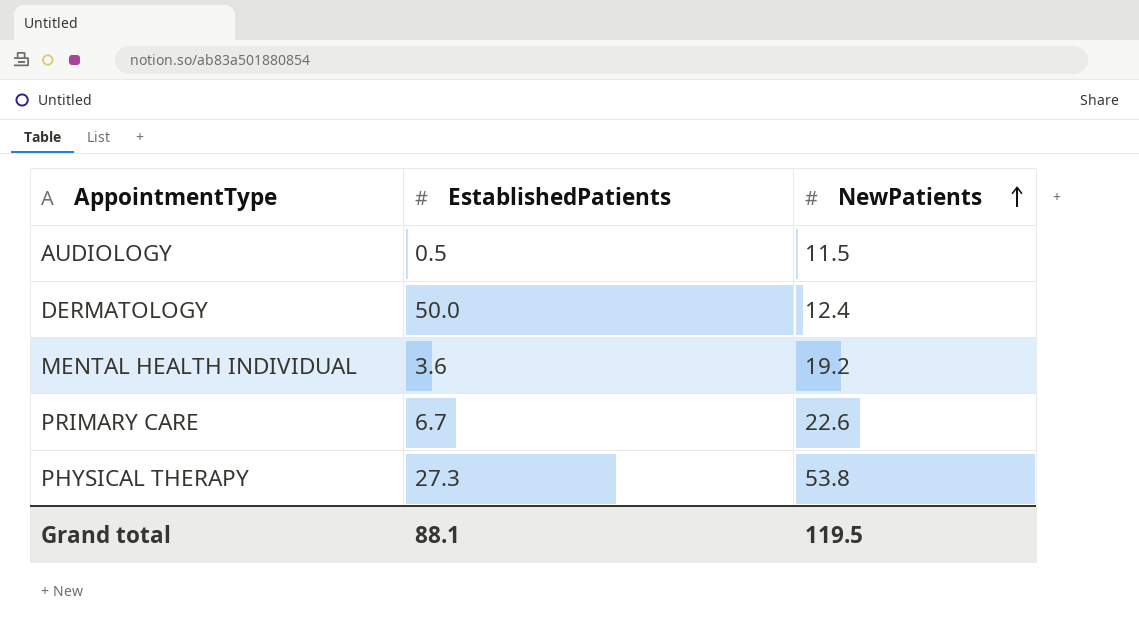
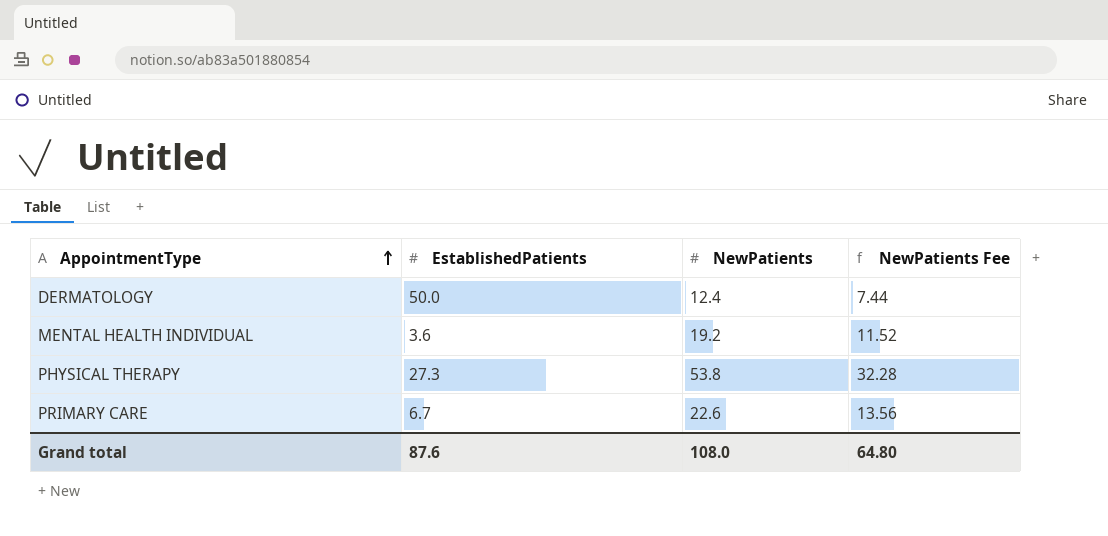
row order: NewPatients ascending -> AppointmentType ascending
column NewPatients Fee | formula: none -> [NewPatients] * 0.6
row AUDIOLOGY: 0.5 | 11.5 -> none
Grand total | EstablishedPatients: 88.1 -> 87.6
Grand total | NewPatients: 119.5 -> 108.0

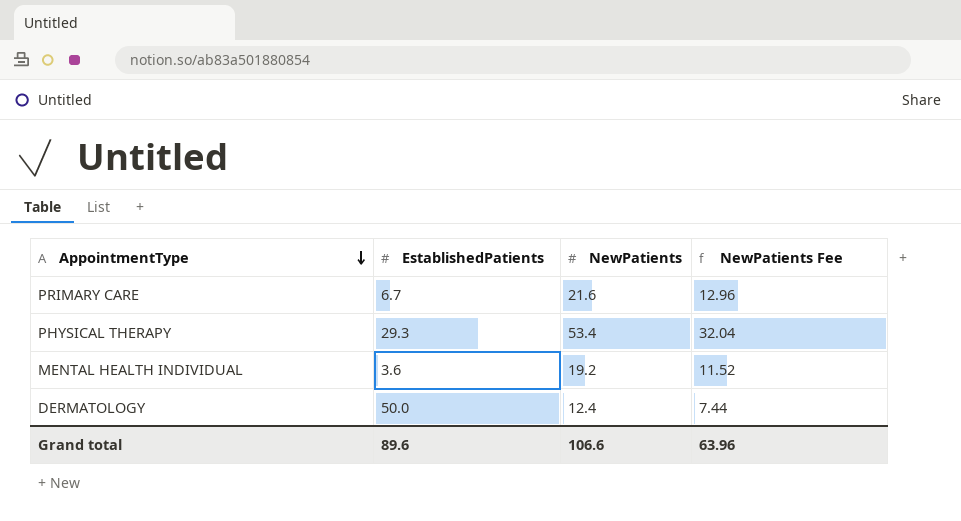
row order: AppointmentType ascending -> AppointmentType descending
PRIMARY CARE | NewPatients: 22.6 -> 21.6
PRIMARY CARE | NewPatients Fee: 13.56 -> 12.96
PHYSICAL THERAPY | EstablishedPatients: 27.3 -> 29.3
PHYSICAL THERAPY | NewPatients: 53.8 -> 53.4
PHYSICAL THERAPY | NewPatients Fee: 32.28 -> 32.04
Grand total | EstablishedPatients: 87.6 -> 89.6
Grand total | NewPatients: 108.0 -> 106.6
Grand total | NewPatients Fee: 64.80 -> 63.96

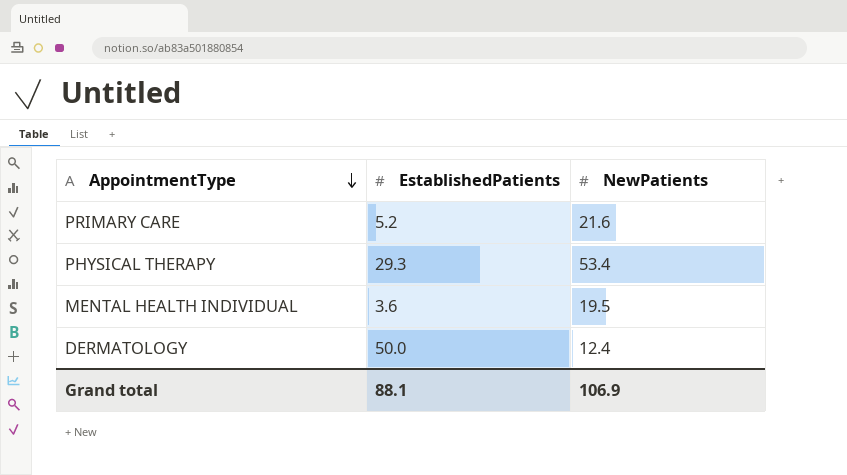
column NewPatients Fee | formula: [NewPatients] * 0.6 -> none
PRIMARY CARE | EstablishedPatients: 6.7 -> 5.2
MENTAL HEALTH INDIVIDUAL | NewPatients: 19.2 -> 19.5
Grand total | EstablishedPatients: 89.6 -> 88.1
Grand total | NewPatients: 106.6 -> 106.9

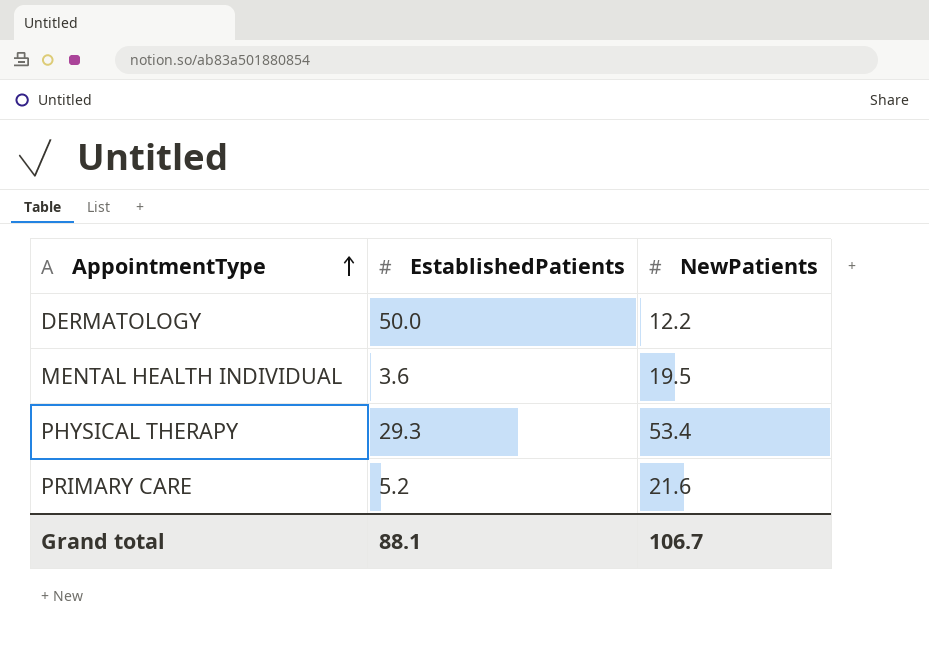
row order: AppointmentType descending -> AppointmentType ascending
DERMATOLOGY | NewPatients: 12.4 -> 12.2
Grand total | NewPatients: 106.9 -> 106.7

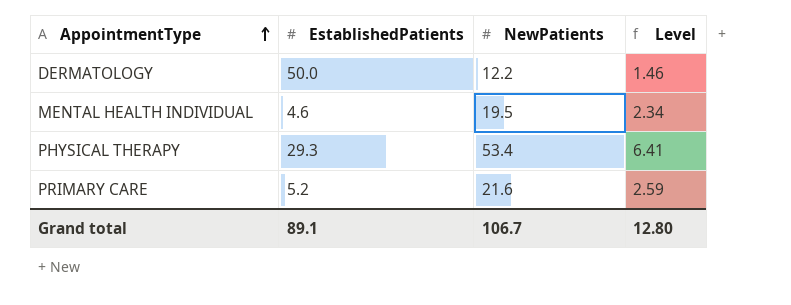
column Level | formula: none -> [NewPatients] * 0.12
MENTAL HEALTH INDIVIDUAL | EstablishedPatients: 3.6 -> 4.6
Grand total | EstablishedPatients: 88.1 -> 89.1

